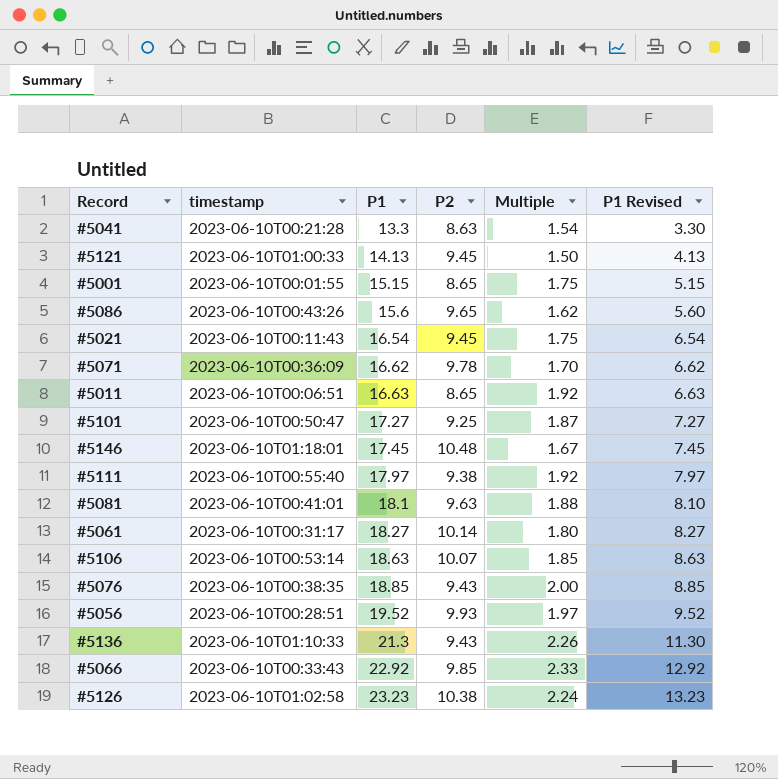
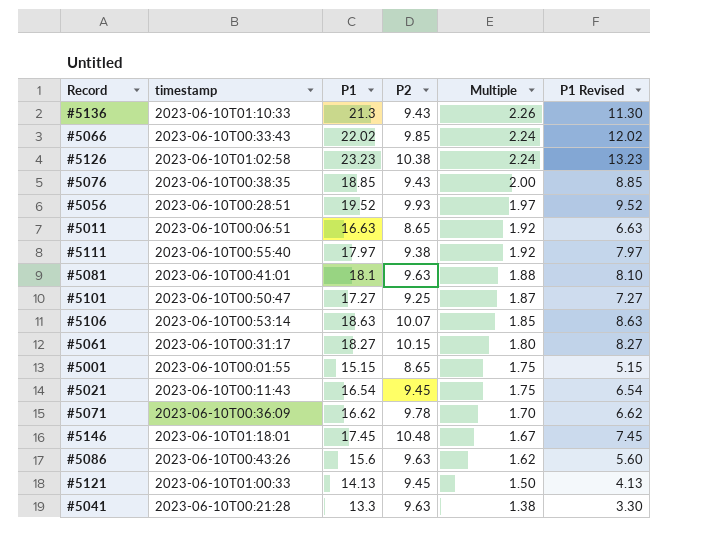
row order: P1 ascending -> Multiple descending
#5066 | P1: 22.92 -> 22.02
#5066 | Multiple: 2.33 -> 2.24
#5066 | P1 Revised: 12.92 -> 12.02
#5061 | P2: 10.14 -> 10.15
#5086 | P2: 9.65 -> 9.63
#5041 | P2: 8.63 -> 9.63
#5041 | Multiple: 1.54 -> 1.38

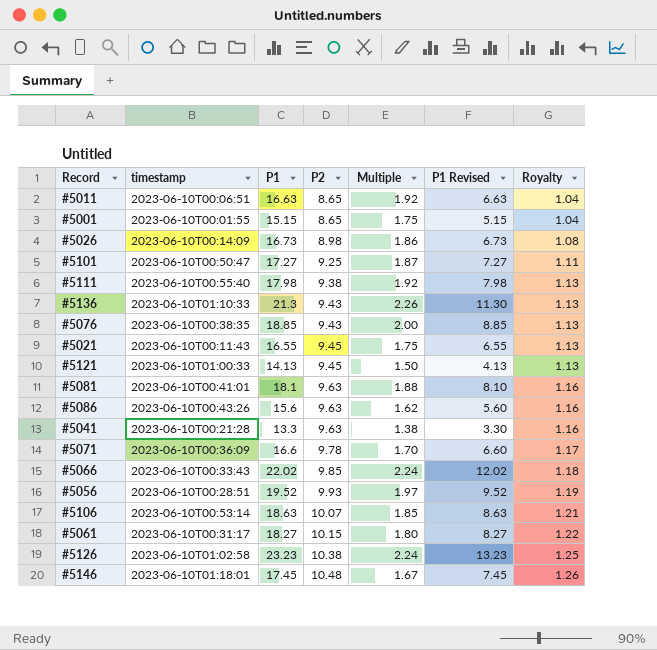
row order: Multiple descending -> P2 ascending
column Royalty | formula: none -> [P2] * 0.12
row #5026: none -> 2023-06-10T00:14:09 | 16.73 | 8.98 | 1.86 | 6.73 | 1.08
#5111 | P1: 17.97 -> 17.98
#5111 | P1 Revised: 7.97 -> 7.98
#5021 | P1: 16.54 -> 16.55
#5021 | P1 Revised: 6.54 -> 6.55
#5071 | P1: 16.62 -> 16.6
#5071 | P1 Revised: 6.62 -> 6.60

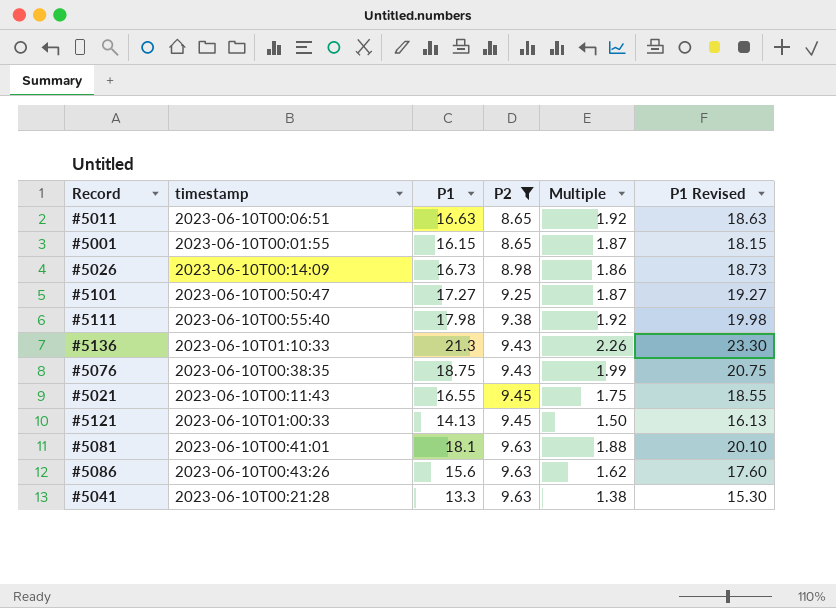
filter: none -> P2 <= 9.63
column Royalty | formula: [P2] * 0.12 -> none
column P1 Revised | formula: [P1] - 10 -> [P1] + 2
#5001 | P1: 15.15 -> 16.15
#5001 | Multiple: 1.75 -> 1.87
#5076 | P1: 18.85 -> 18.75
#5076 | Multiple: 2.00 -> 1.99

